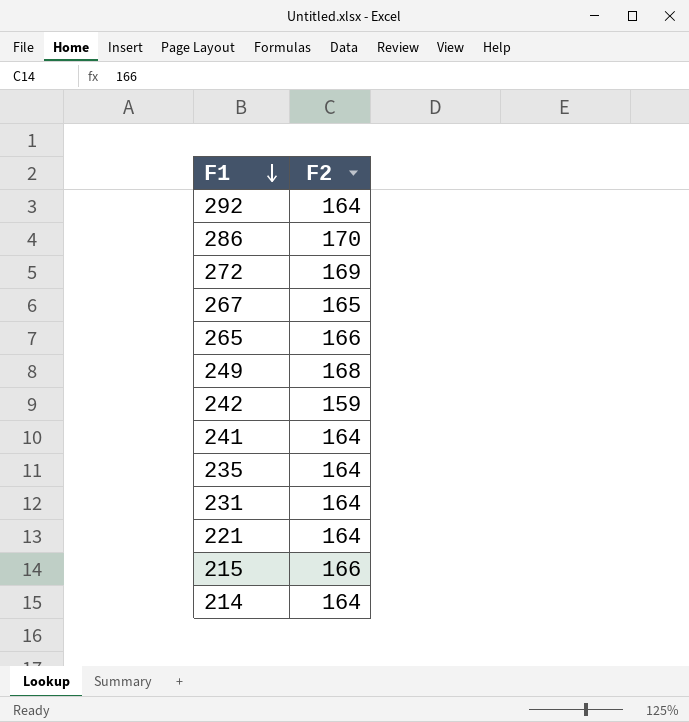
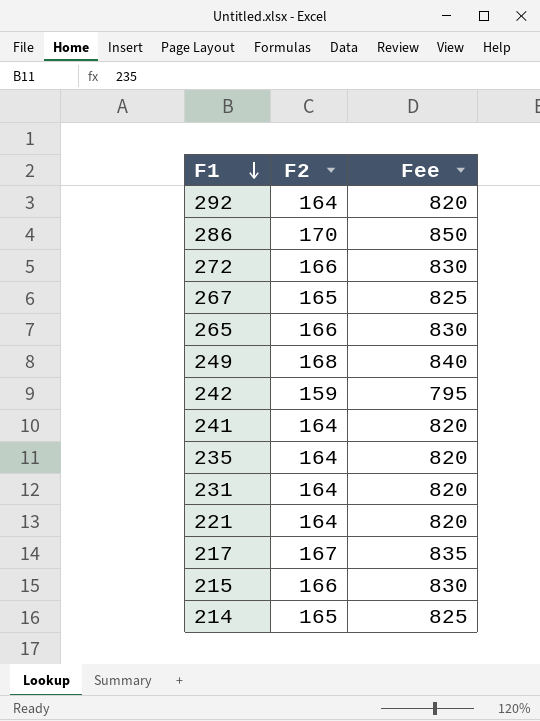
column Fee | formula: none -> [F2] * 5
272 | F2: 169 -> 166
row 217: none -> 167 | 835
214 | F2: 164 -> 165

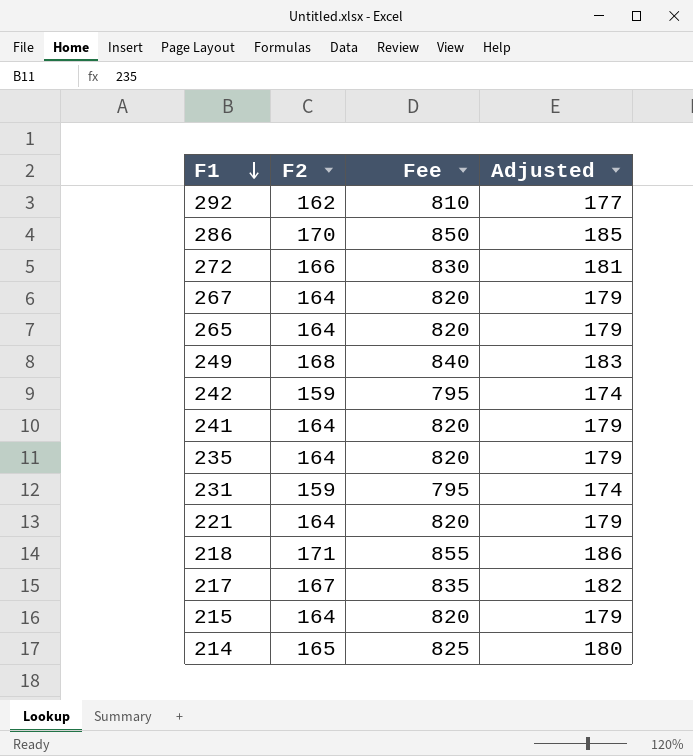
column Adjusted | formula: none -> [F2] + 15
292 | F2: 164 -> 162
292 | Fee: 820 -> 810
267 | F2: 165 -> 164
267 | Fee: 825 -> 820
265 | F2: 166 -> 164
265 | Fee: 830 -> 820
231 | F2: 164 -> 159
231 | Fee: 820 -> 795
row 218: none -> 171 | 855 | 186
215 | F2: 166 -> 164
215 | Fee: 830 -> 820

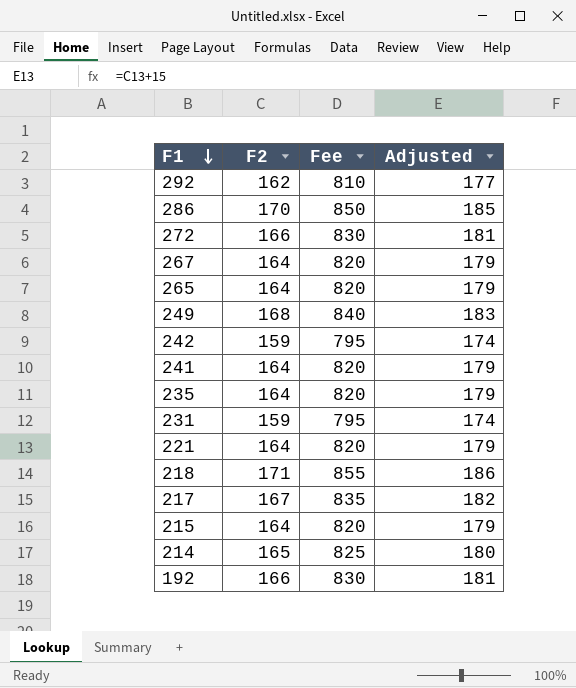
row 192: none -> 166 | 830 | 181

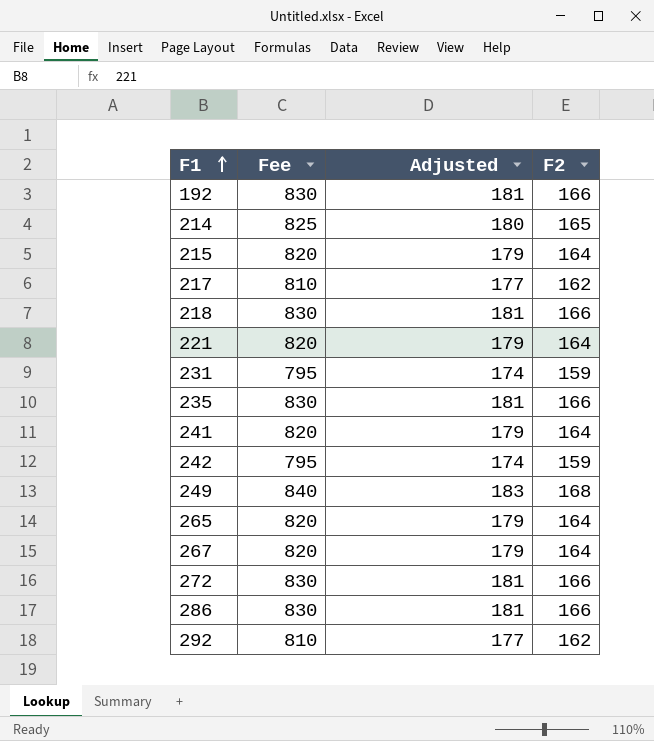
row order: F1 descending -> F1 ascending
column F2 | position: 2 -> 4
217 | Fee: 835 -> 810
217 | Adjusted: 182 -> 177
217 | F2: 167 -> 162
218 | Fee: 855 -> 830
218 | Adjusted: 186 -> 181
218 | F2: 171 -> 166
235 | Fee: 820 -> 830
235 | Adjusted: 179 -> 181
235 | F2: 164 -> 166
286 | Fee: 850 -> 830
286 | Adjusted: 185 -> 181
286 | F2: 170 -> 166

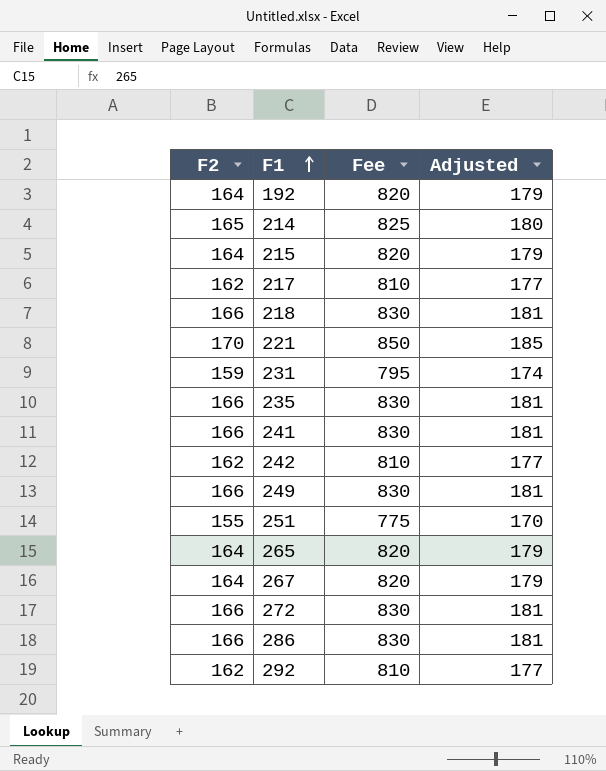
column F2 | position: 4 -> 1
192 | F2: 166 -> 164
192 | Fee: 830 -> 820
192 | Adjusted: 181 -> 179
221 | F2: 164 -> 170
221 | Fee: 820 -> 850
221 | Adjusted: 179 -> 185
241 | F2: 164 -> 166
241 | Fee: 820 -> 830
241 | Adjusted: 179 -> 181
242 | F2: 159 -> 162
242 | Fee: 795 -> 810
242 | Adjusted: 174 -> 177
249 | F2: 168 -> 166
249 | Fee: 840 -> 830
249 | Adjusted: 183 -> 181
row 251: none -> 155 | 775 | 170

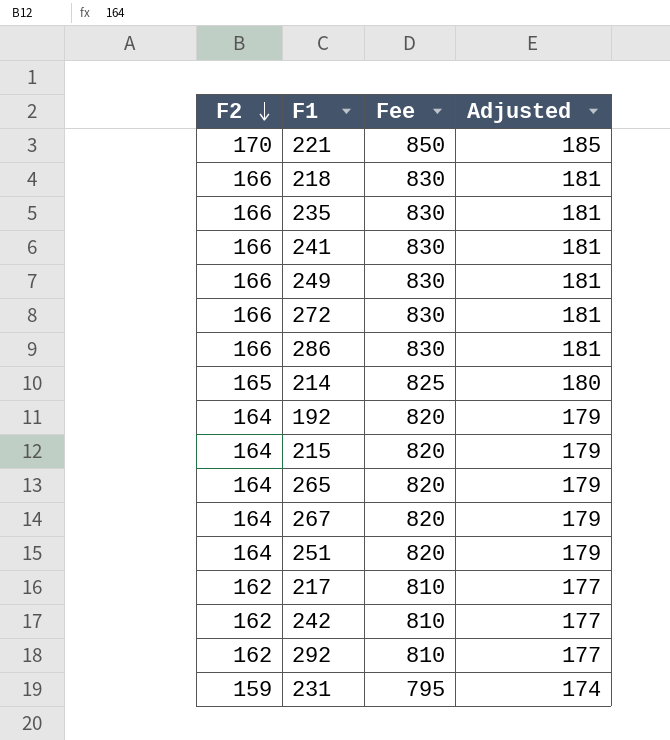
row order: F1 ascending -> F2 descending
251 | F2: 155 -> 164
251 | Fee: 775 -> 820
251 | Adjusted: 170 -> 179

